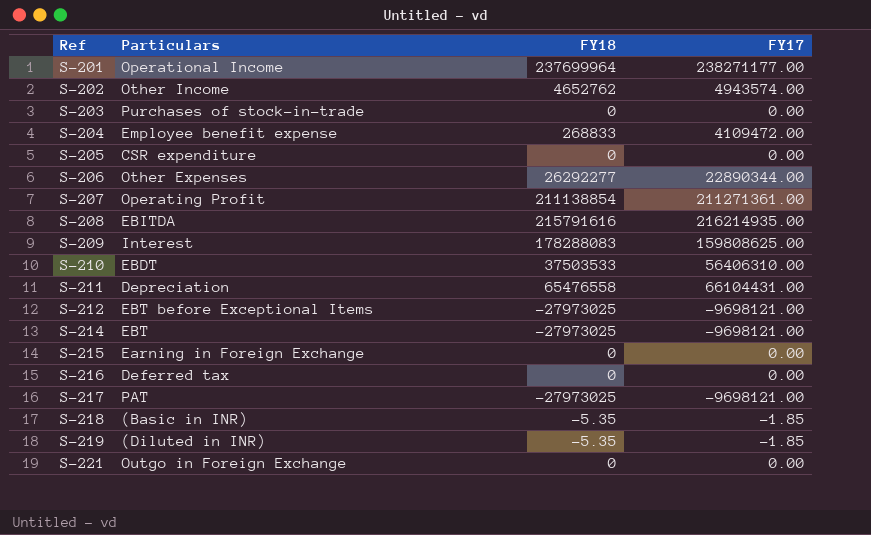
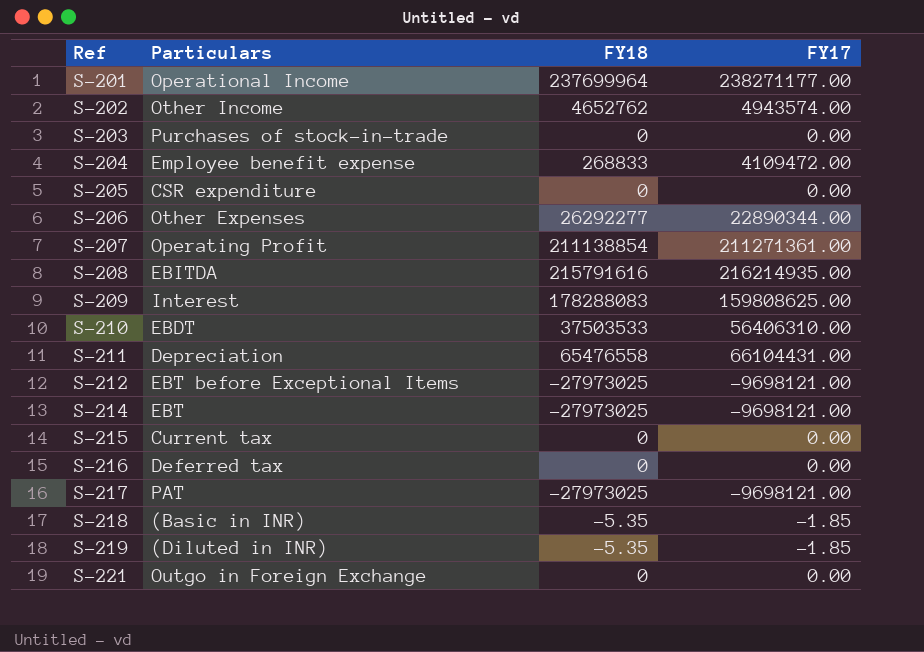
S-215 | Particulars: Earning in Foreign Exchange -> Current tax

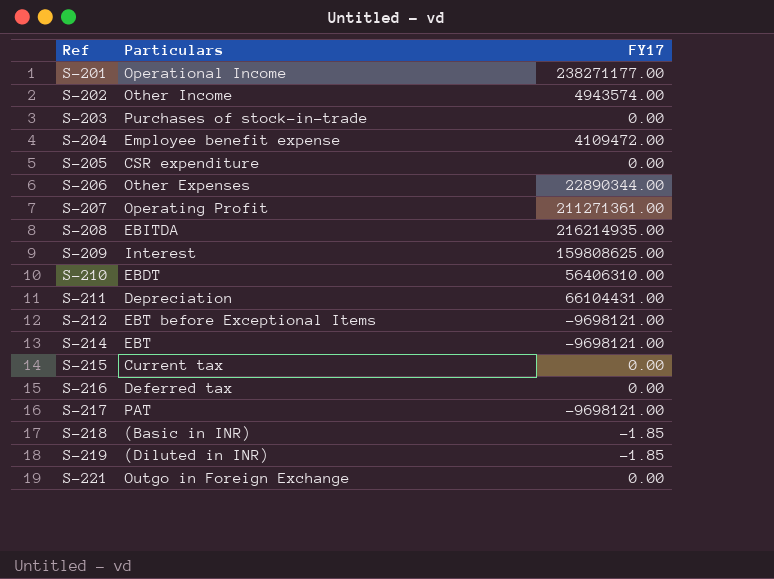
column FY18 | position: 3 -> none

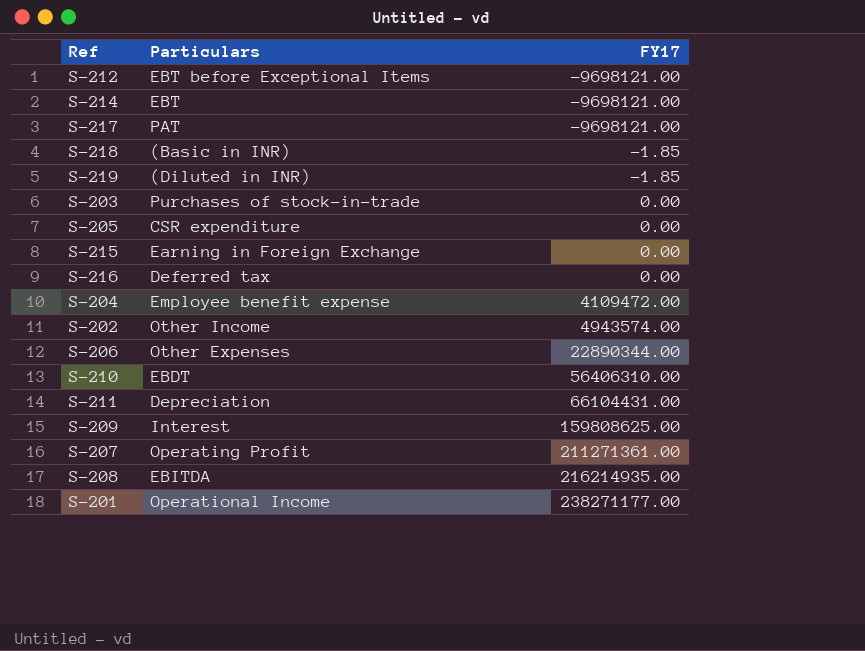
row order: Ref ascending -> FY17 ascending
row S-221: Outgo in Foreign Exchange | 0.00 -> none
S-215 | Particulars: Current tax -> Earning in Foreign Exchange

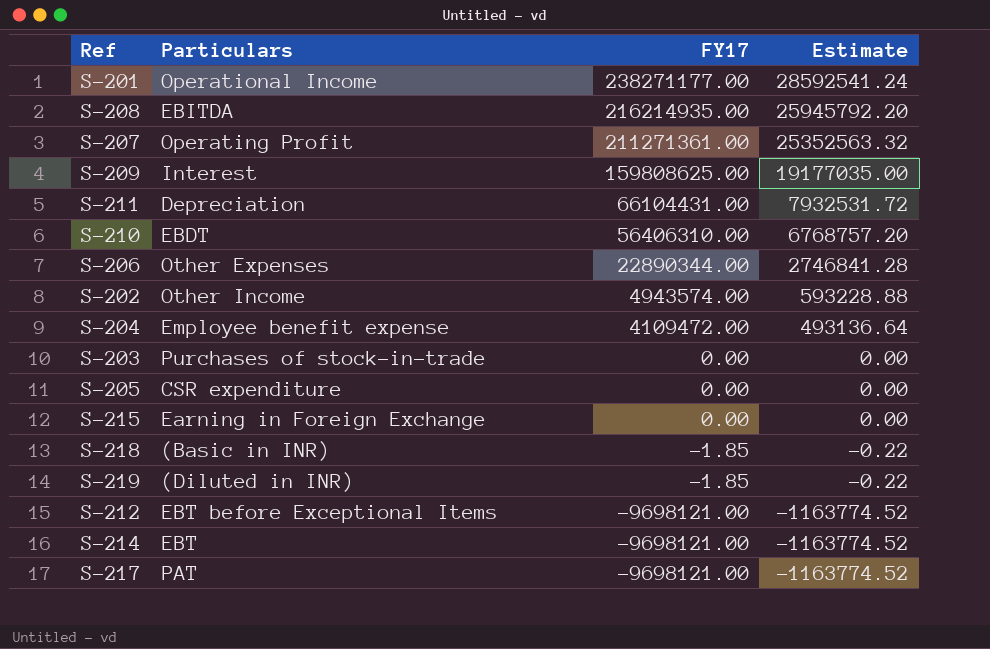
row order: FY17 ascending -> FY17 descending
column Estimate | formula: none -> [FY17] * 0.12
row S-216: Deferred tax | 0.00 -> none

